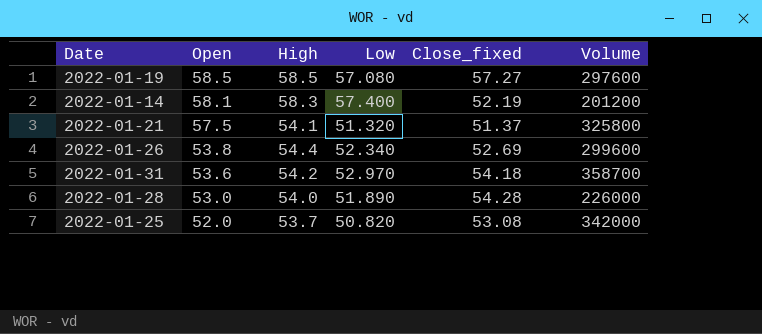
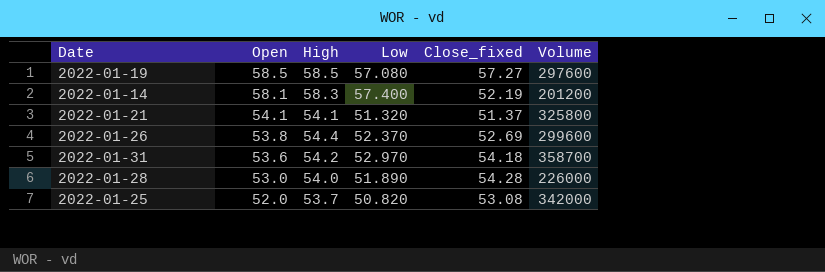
2022-01-21 | Open: 57.5 -> 54.1
2022-01-26 | Low: 52.340 -> 52.370

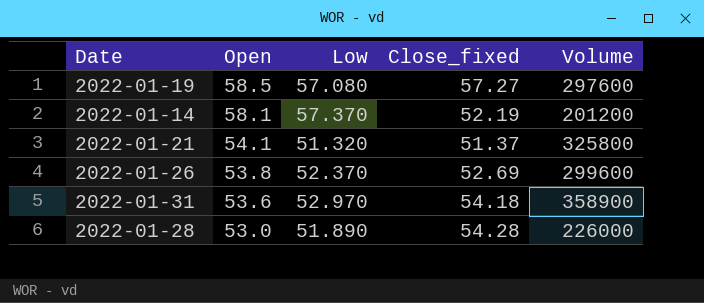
column High | position: 3 -> none
row 2022-01-25: 52.0 | 53.7 | 50.820 | 53.08 | 342000 -> none
2022-01-14 | Low: 57.400 -> 57.370
2022-01-31 | Volume: 358700 -> 358900

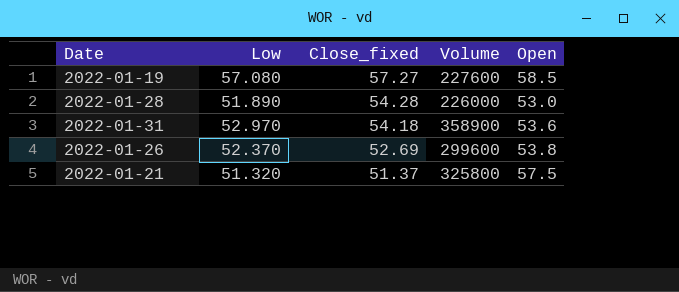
row order: Open descending -> Close_fixed descending
column Open | position: 2 -> 5
row 2022-01-14: 58.1 | 57.370 | 52.19 | 201200 -> none
2022-01-19 | Volume: 297600 -> 227600
2022-01-21 | Open: 54.1 -> 57.5

